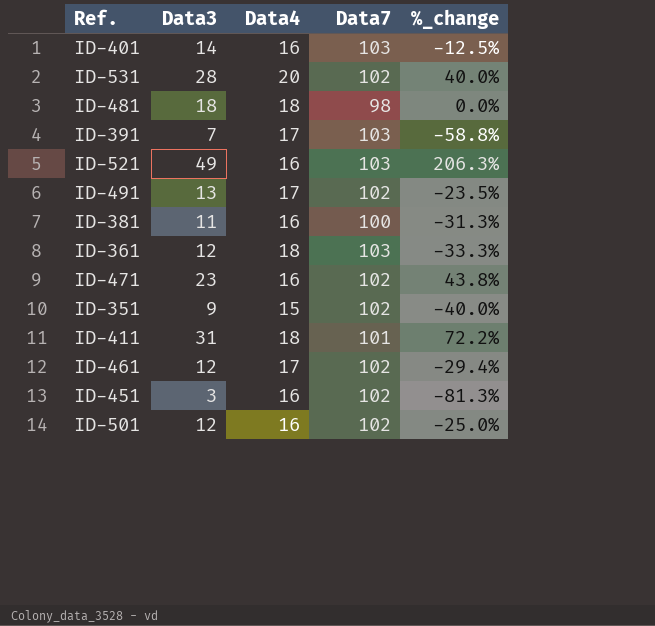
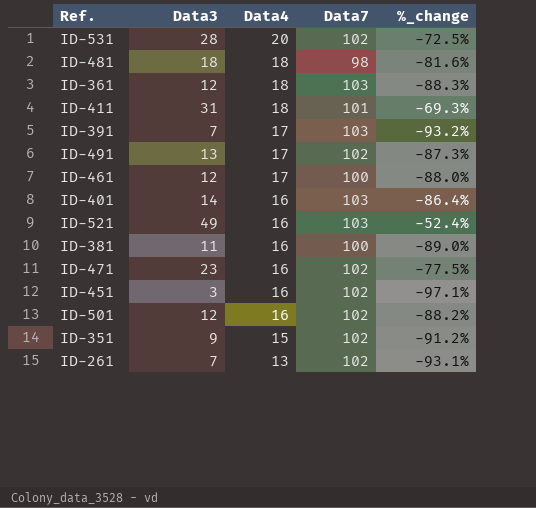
row order: none -> Data4 descending
column %_change | formula: ([Data3] - [Data4]) / [Data4] -> ([Data3] - [Data7]) / [Data7]
ID-461 | Data7: 102 -> 100
row ID-261: none -> 7 | 13 | 102 | -93.1%

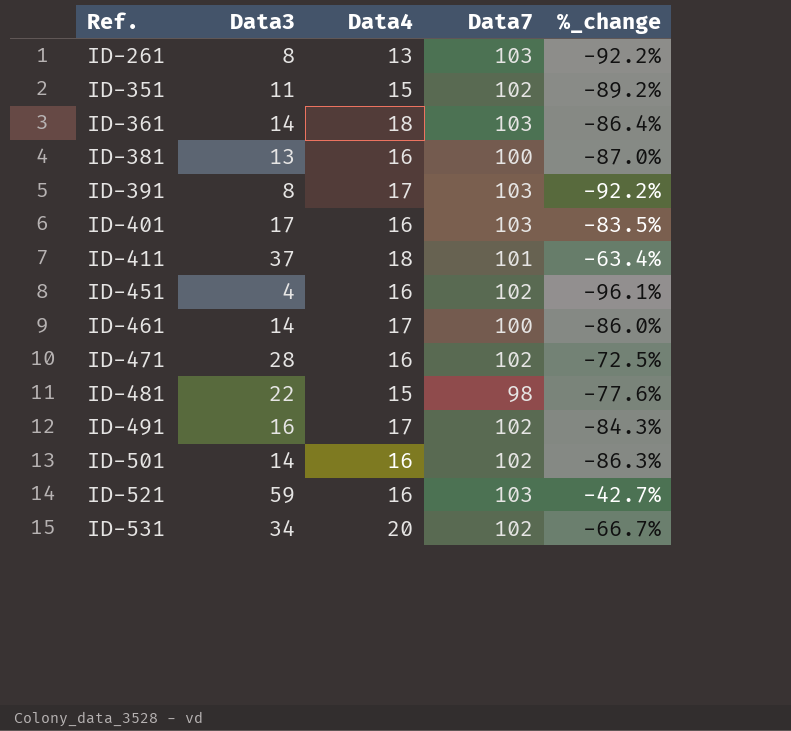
row order: Data4 descending -> Ref. ascending
ID-261 | Data3: 7 -> 8
ID-261 | Data7: 102 -> 103
ID-261 | %_change: -93.1% -> -92.2%
ID-351 | Data3: 9 -> 11
ID-351 | %_change: -91.2% -> -89.2%
ID-361 | Data3: 12 -> 14
ID-361 | %_change: -88.3% -> -86.4%
ID-381 | Data3: 11 -> 13
ID-381 | %_change: -89.0% -> -87.0%
ID-391 | Data3: 7 -> 8
ID-391 | %_change: -93.2% -> -92.2%
ID-401 | Data3: 14 -> 17
ID-401 | %_change: -86.4% -> -83.5%
ID-411 | Data3: 31 -> 37
ID-411 | %_change: -69.3% -> -63.4%
ID-451 | Data3: 3 -> 4
ID-451 | %_change: -97.1% -> -96.1%
ID-461 | Data3: 12 -> 14
ID-461 | %_change: -88.0% -> -86.0%
ID-471 | Data3: 23 -> 28
ID-471 | %_change: -77.5% -> -72.5%
ID-481 | Data3: 18 -> 22
ID-481 | Data4: 18 -> 15
ID-481 | %_change: -81.6% -> -77.6%
ID-491 | Data3: 13 -> 16
ID-491 | %_change: -87.3% -> -84.3%
ID-501 | Data3: 12 -> 14
ID-501 | %_change: -88.2% -> -86.3%
ID-521 | Data3: 49 -> 59
ID-521 | %_change: -52.4% -> -42.7%
ID-531 | Data3: 28 -> 34
ID-531 | %_change: -72.5% -> -66.7%

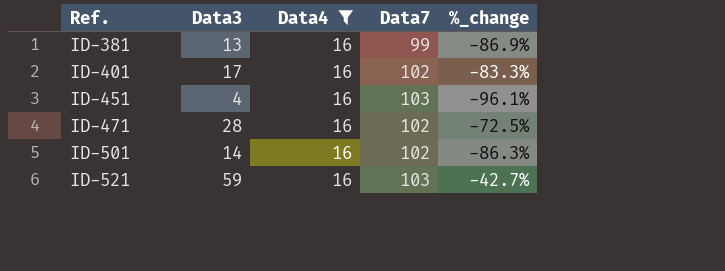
filter: none -> Data4 = 16
ID-381 | Data7: 100 -> 99
ID-381 | %_change: -87.0% -> -86.9%
ID-401 | Data7: 103 -> 102
ID-401 | %_change: -83.5% -> -83.3%
ID-451 | Data7: 102 -> 103

